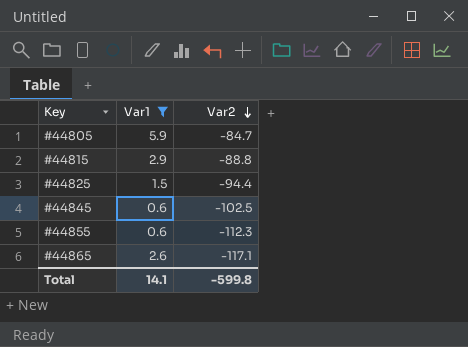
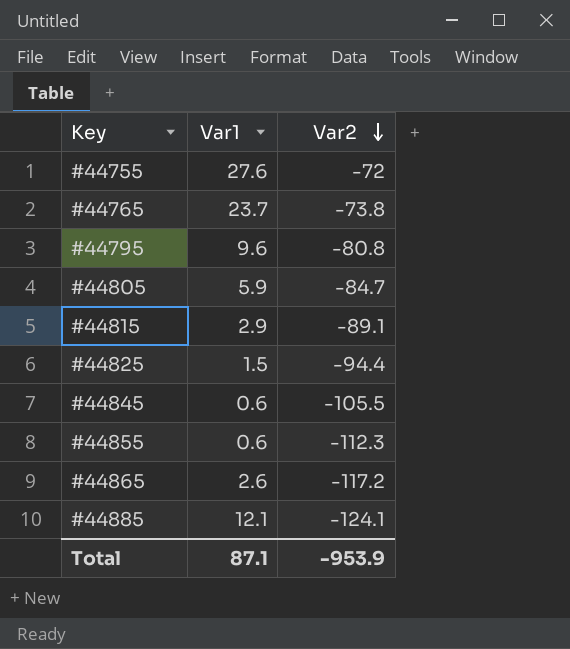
filter: Var1 <= 5.9 -> none
#44815 | Var2: -88.8 -> -89.1
#44845 | Var2: -102.5 -> -105.5
#44865 | Var2: -117.1 -> -117.2
Total | Var1: 14.1 -> 87.1
Total | Var2: -599.8 -> -953.9

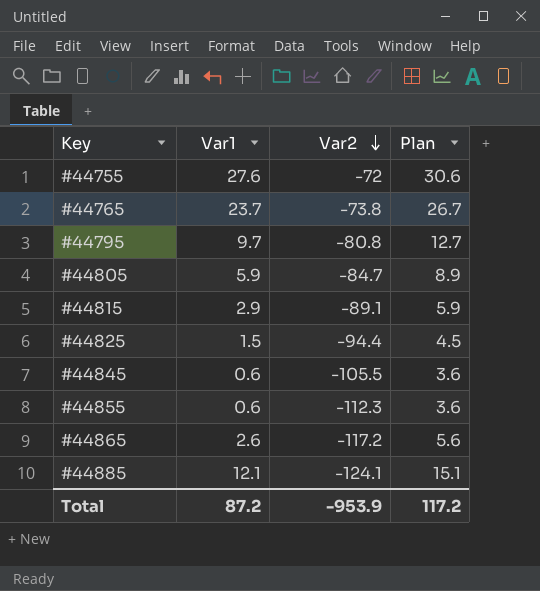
column Plan | formula: none -> [Var1] + 3
#44795 | Var1: 9.6 -> 9.7
Total | Var1: 87.1 -> 87.2

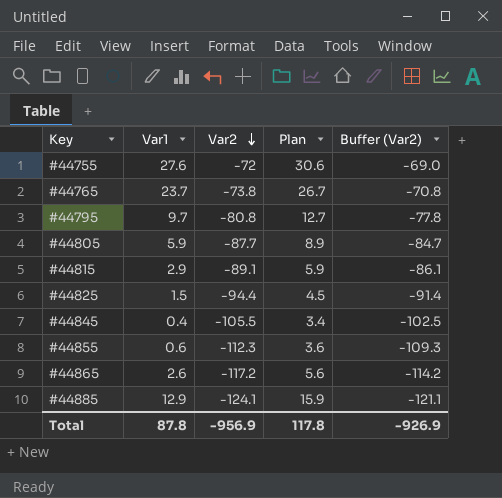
column Buffer (Var2) | formula: none -> [Var2] + 3
#44805 | Var2: -84.7 -> -87.7
#44845 | Var1: 0.6 -> 0.4
#44845 | Plan: 3.6 -> 3.4
#44885 | Var1: 12.1 -> 12.9
#44885 | Plan: 15.1 -> 15.9
Total | Var1: 87.2 -> 87.8
Total | Var2: -953.9 -> -956.9
Total | Plan: 117.2 -> 117.8

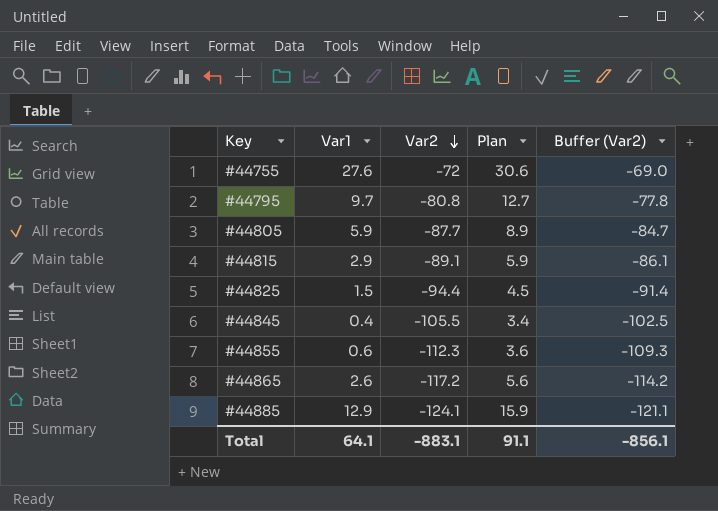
row #44765: 23.7 | -73.8 | 26.7 | -70.8 -> none
Total | Var1: 87.8 -> 64.1
Total | Var2: -956.9 -> -883.1
Total | Plan: 117.8 -> 91.1
Total | Buffer (Var2): -926.9 -> -856.1

